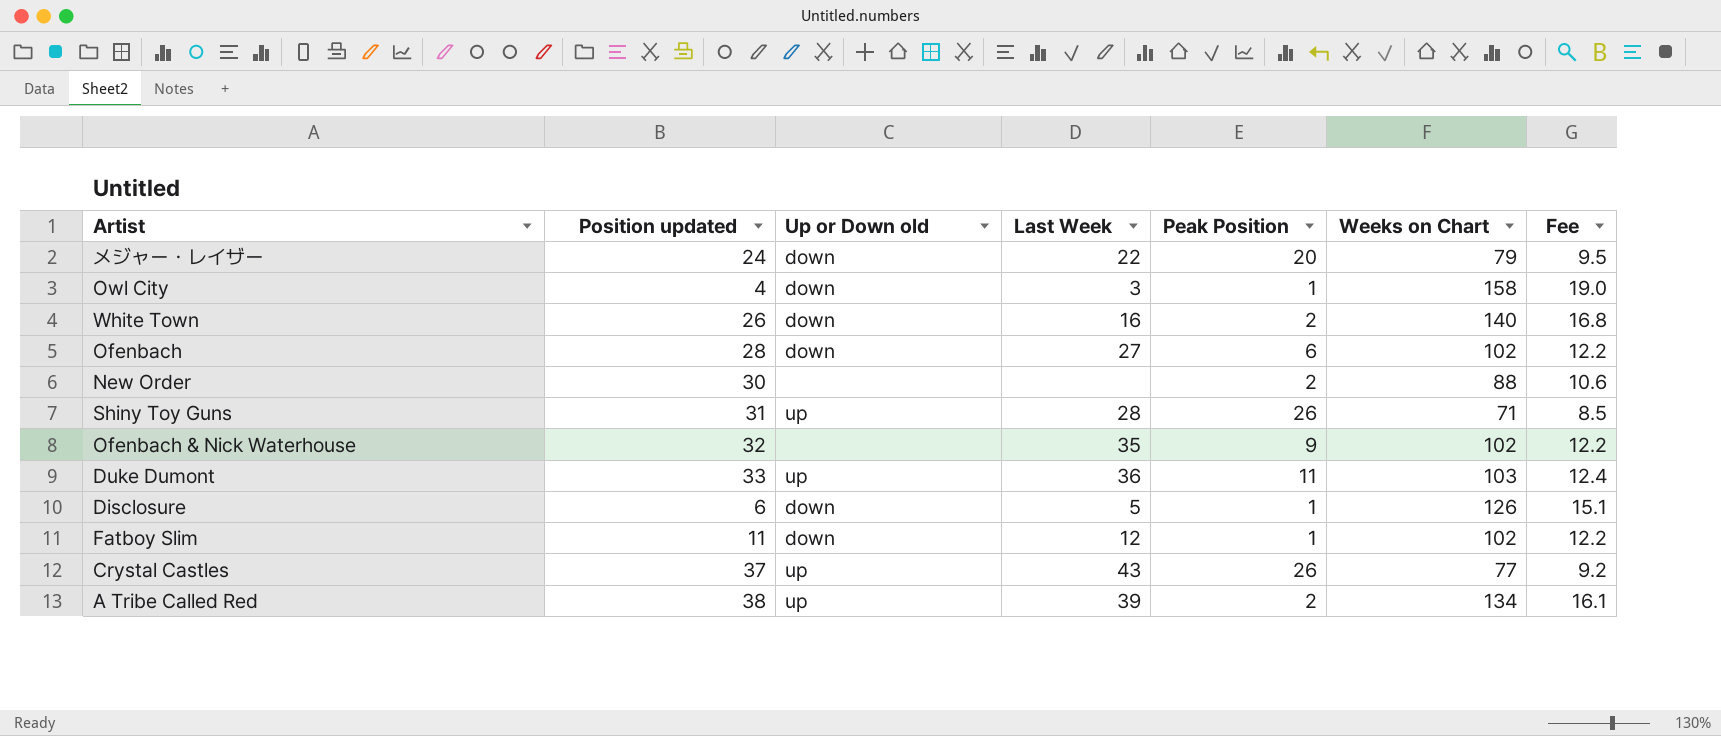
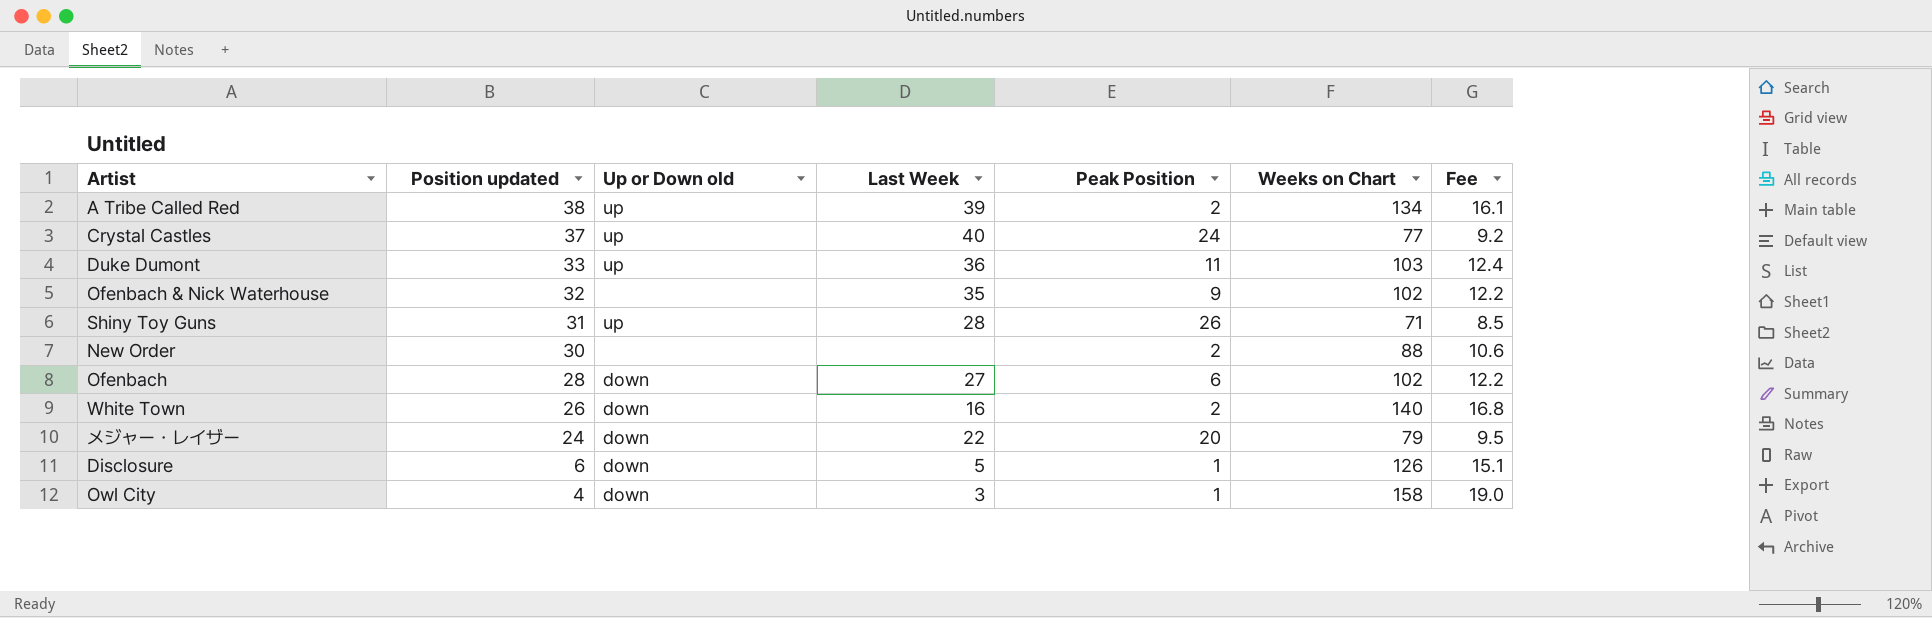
row order: none -> Position updated descending
row Fatboy Slim: 11 | down | 12 | 1 | 102 | 12.2 -> none
Crystal Castles | Last Week: 43 -> 40
Crystal Castles | Peak Position: 26 -> 24

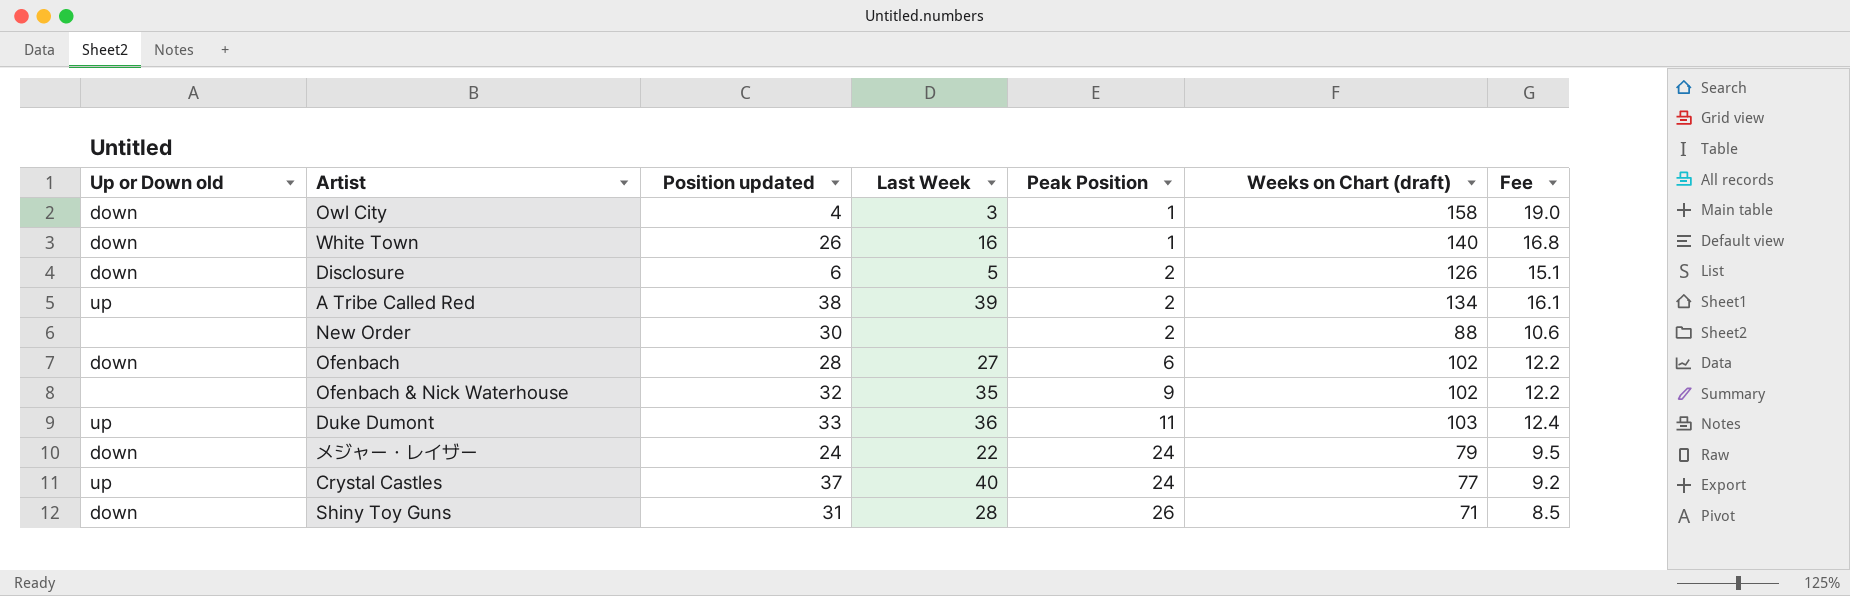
row order: Position updated descending -> Peak Position ascending
column Up or Down old | position: 3 -> 1
column name: Weeks on Chart -> Weeks on Chart (draft)
White Town | Peak Position: 2 -> 1
Disclosure | Peak Position: 1 -> 2
メジャー・レイザー | Peak Position: 20 -> 24
Shiny Toy Guns | Up or Down old: up -> down

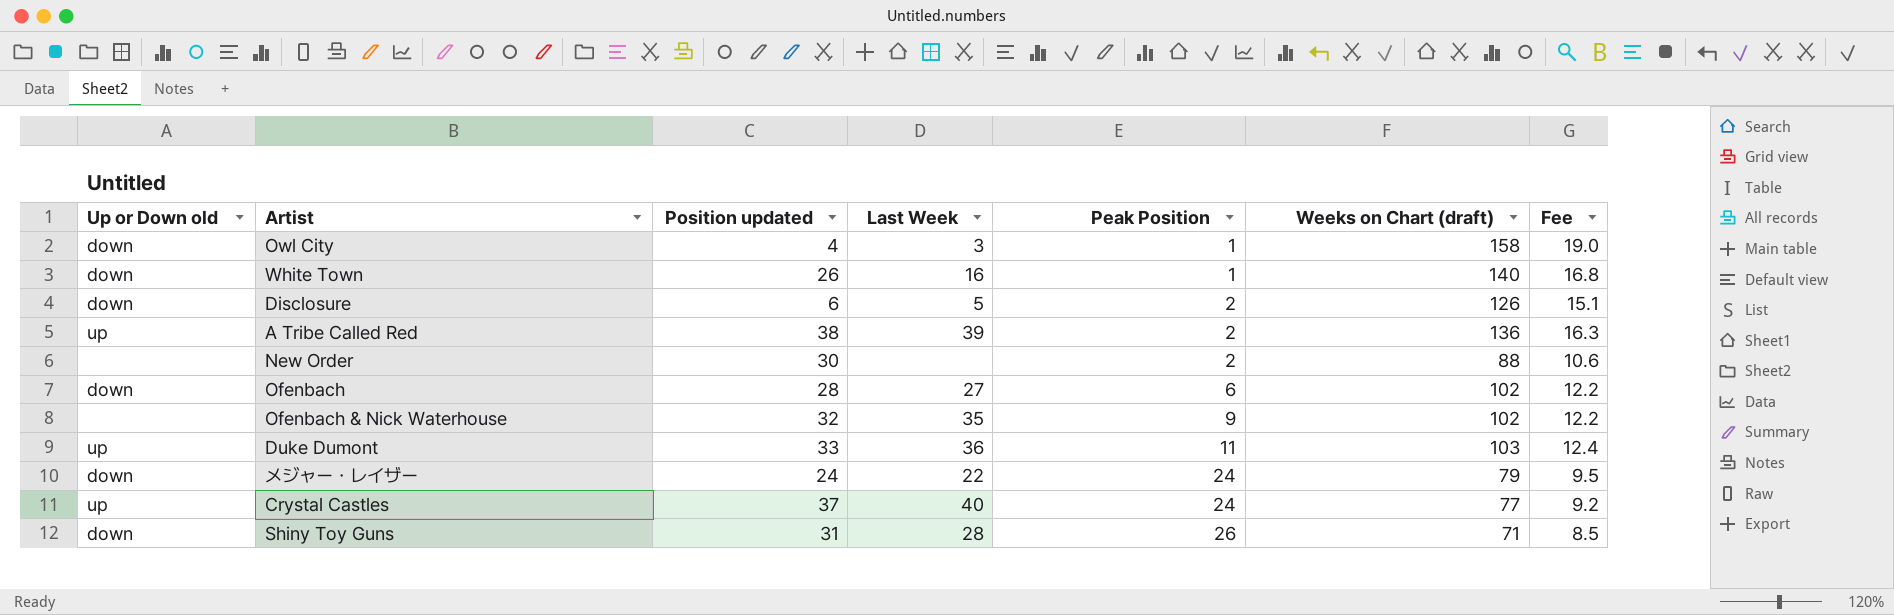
A Tribe Called Red | Weeks on Chart (draft): 134 -> 136
A Tribe Called Red | Fee: 16.1 -> 16.3

